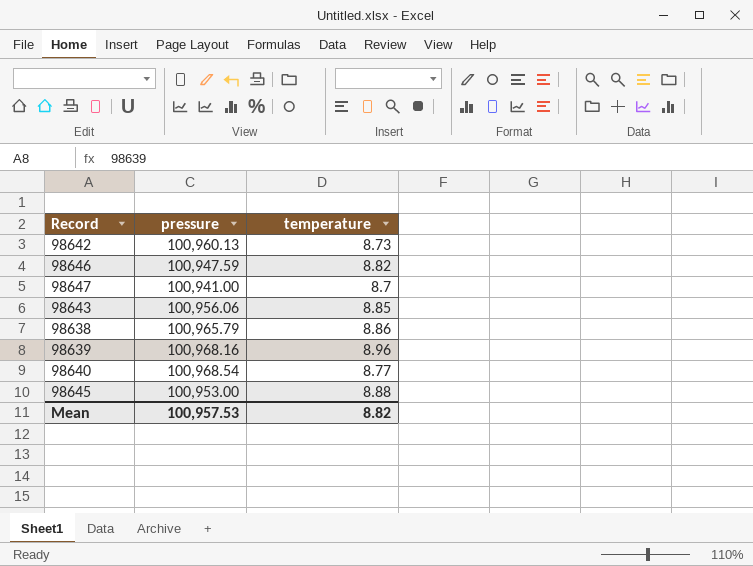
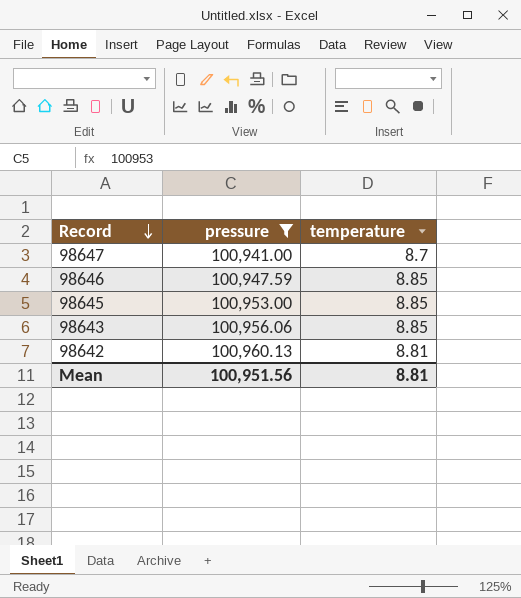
filter: none -> pressure <= 100,960.13
row order: none -> Record descending
98646 | temperature: 8.82 -> 8.85
98645 | temperature: 8.88 -> 8.85
98642 | temperature: 8.73 -> 8.81
Mean | pressure: 100,957.53 -> 100,951.56
Mean | temperature: 8.82 -> 8.81

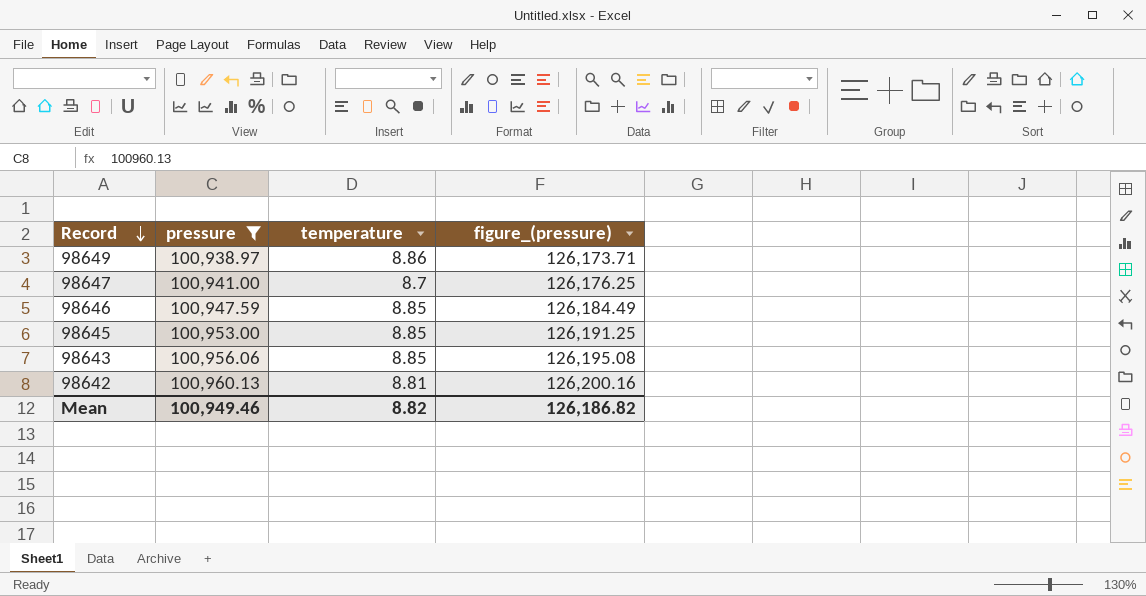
column figure_(pressure) | formula: none -> [pressure] * 1.25
row 98649: none -> 100,938.97 | 8.86 | 126,173.71
Mean | pressure: 100,951.56 -> 100,949.46
Mean | temperature: 8.81 -> 8.82

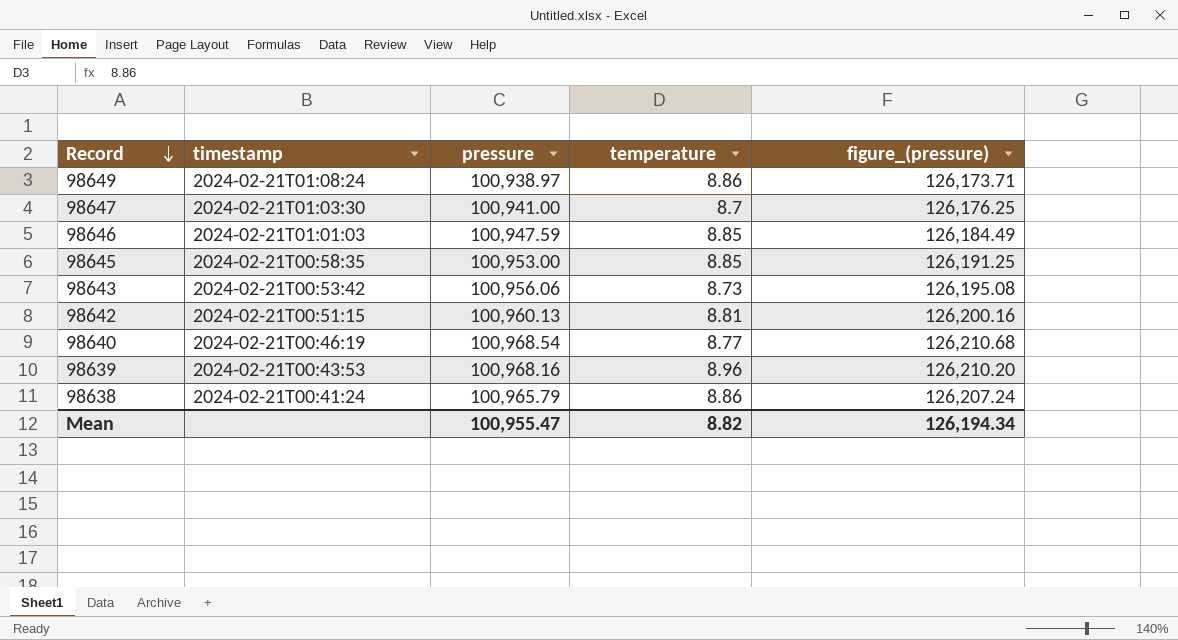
filter: pressure <= 100,960.13 -> none
column timestamp | position: none -> 2
98643 | temperature: 8.85 -> 8.73
Mean | pressure: 100,949.46 -> 100,955.47
Mean | figure_(pressure): 126,186.82 -> 126,194.34

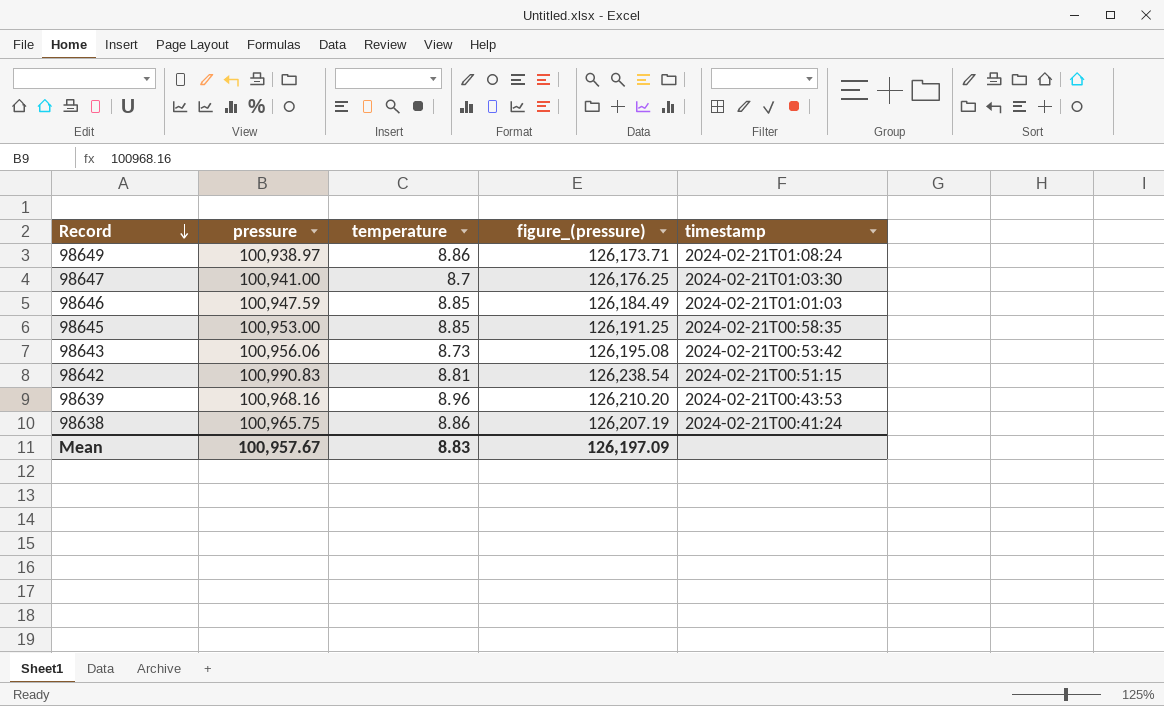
column timestamp | position: 2 -> 5
row 98640: 2024-02-21T00:46:19 | 100,968.54 | 8.77 | 126,210.68 -> none
98642 | pressure: 100,960.13 -> 100,990.83
98642 | figure_(pressure): 126,200.16 -> 126,238.54
98638 | pressure: 100,965.79 -> 100,965.75
98638 | figure_(pressure): 126,207.24 -> 126,207.19
Mean | pressure: 100,955.47 -> 100,957.67
Mean | temperature: 8.82 -> 8.83
Mean | figure_(pressure): 126,194.34 -> 126,197.09

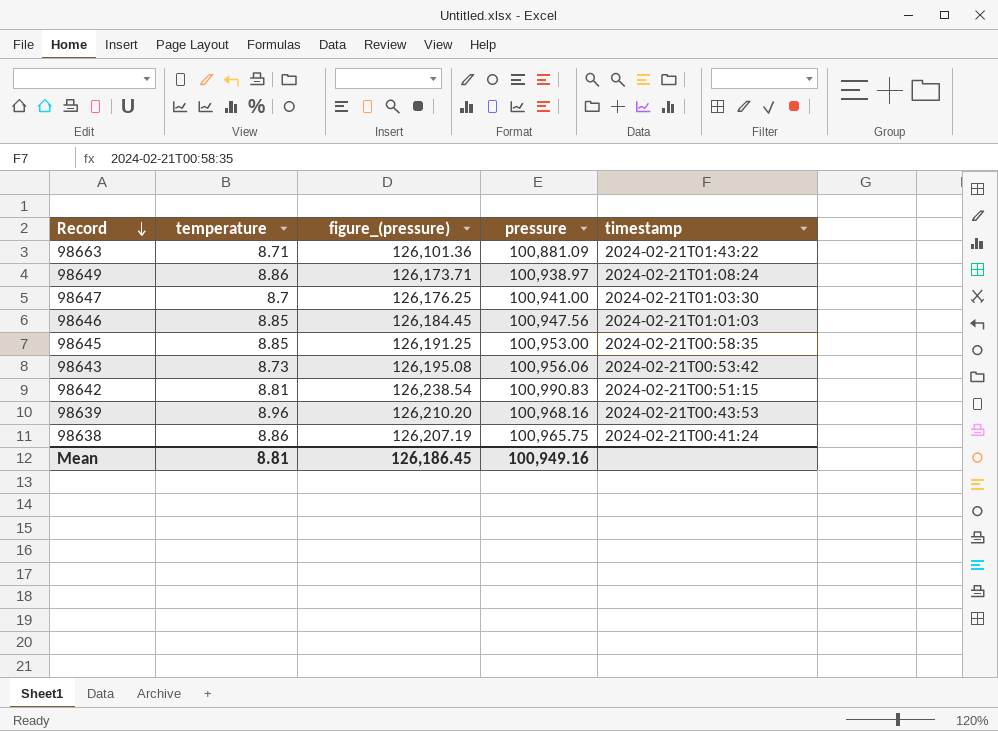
column pressure | position: 2 -> 4
row 98663: none -> 8.71 | 126,101.36 | 100,881.09 | 2024-02-21T01:43:22
98646 | figure_(pressure): 126,184.49 -> 126,184.45
98646 | pressure: 100,947.59 -> 100,947.56
Mean | temperature: 8.83 -> 8.81
Mean | figure_(pressure): 126,197.09 -> 126,186.45
Mean | pressure: 100,957.67 -> 100,949.16

